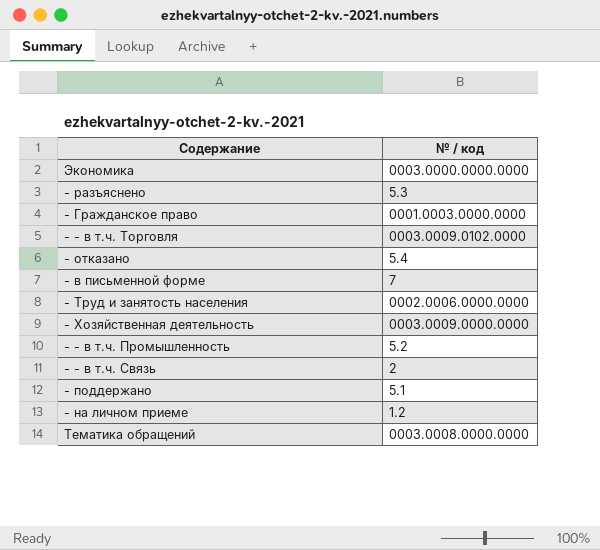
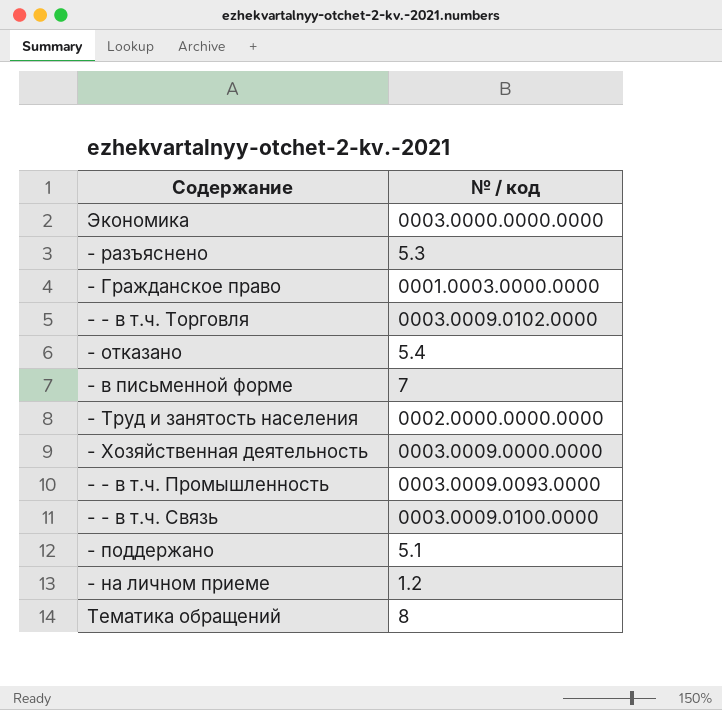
- Труд и занятость населения | № / код: 0002.0006.0000.0000 -> 0002.0000.0000.0000
- - в т.ч. Промышленность | № / код: 5.2 -> 0003.0009.0093.0000
- - в т.ч. Связь | № / код: 2 -> 0003.0009.0100.0000
Тематика обращений | № / код: 0003.0008.0000.0000 -> 8

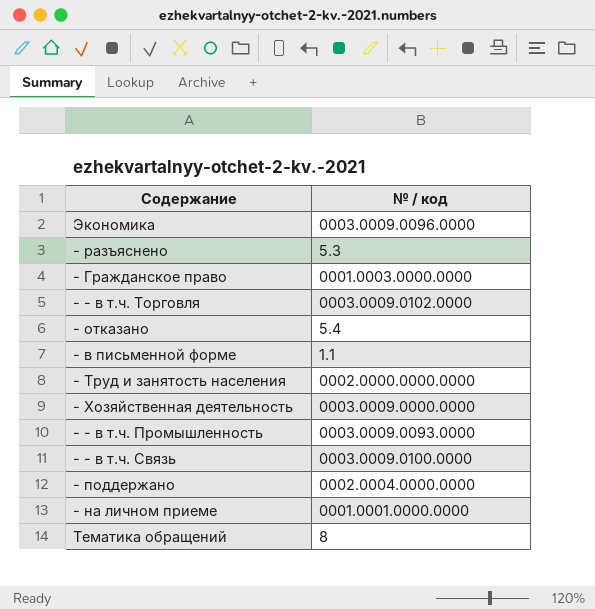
Экономика | № / код: 0003.0000.0000.0000 -> 0003.0009.0096.0000
- в письменной форме | № / код: 7 -> 1.1
- поддержано | № / код: 5.1 -> 0002.0004.0000.0000
- на личном приеме | № / код: 1.2 -> 0001.0001.0000.0000

